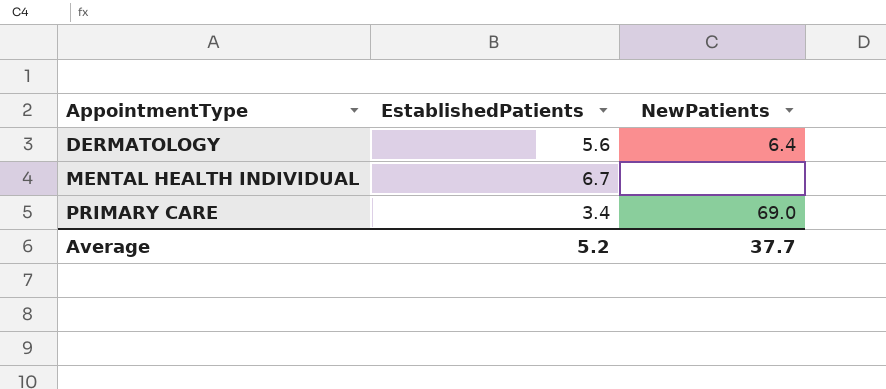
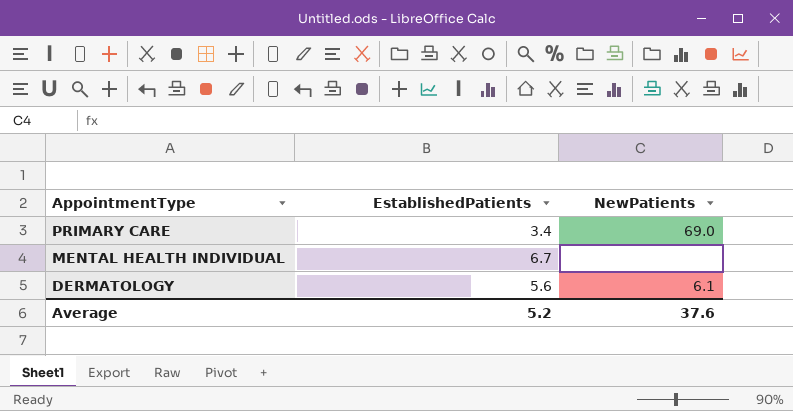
row order: AppointmentType ascending -> AppointmentType descending
DERMATOLOGY | NewPatients: 6.4 -> 6.1
Average | NewPatients: 37.7 -> 37.6

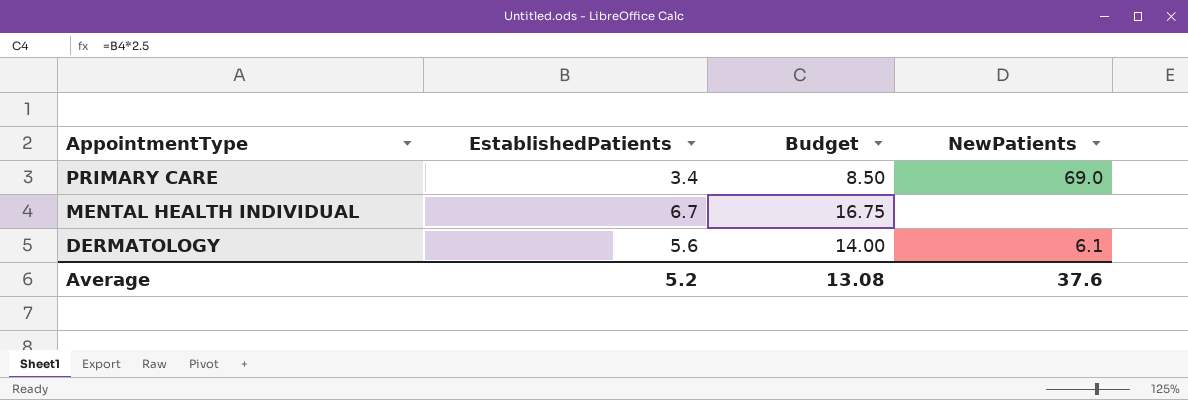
column Budget | formula: none -> [EstablishedPatients] * 2.5

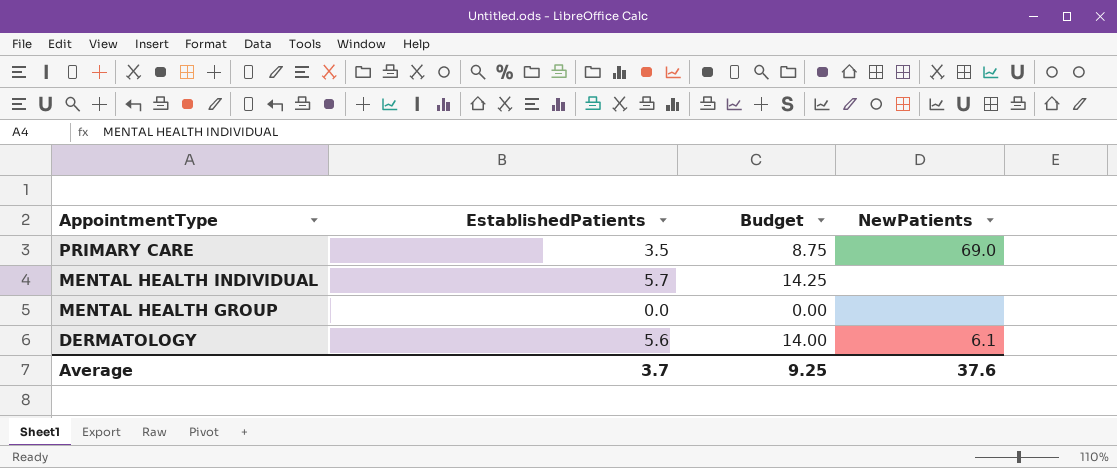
PRIMARY CARE | EstablishedPatients: 3.4 -> 3.5
PRIMARY CARE | Budget: 8.50 -> 8.75
MENTAL HEALTH INDIVIDUAL | EstablishedPatients: 6.7 -> 5.7
MENTAL HEALTH INDIVIDUAL | Budget: 16.75 -> 14.25
row MENTAL HEALTH GROUP: none -> 0.0 | 0.00 | none
Average | EstablishedPatients: 5.2 -> 3.7
Average | Budget: 13.08 -> 9.25

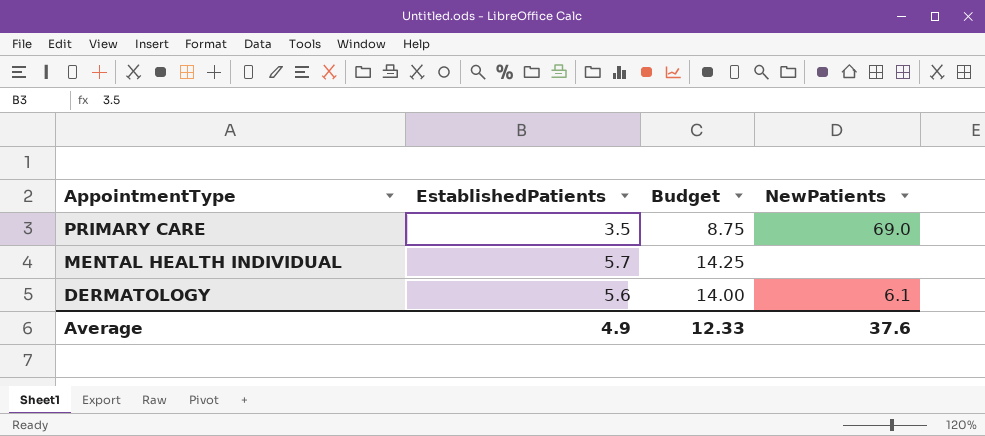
row MENTAL HEALTH GROUP: 0.0 | 0.00 | none -> none
Average | EstablishedPatients: 3.7 -> 4.9
Average | Budget: 9.25 -> 12.33

